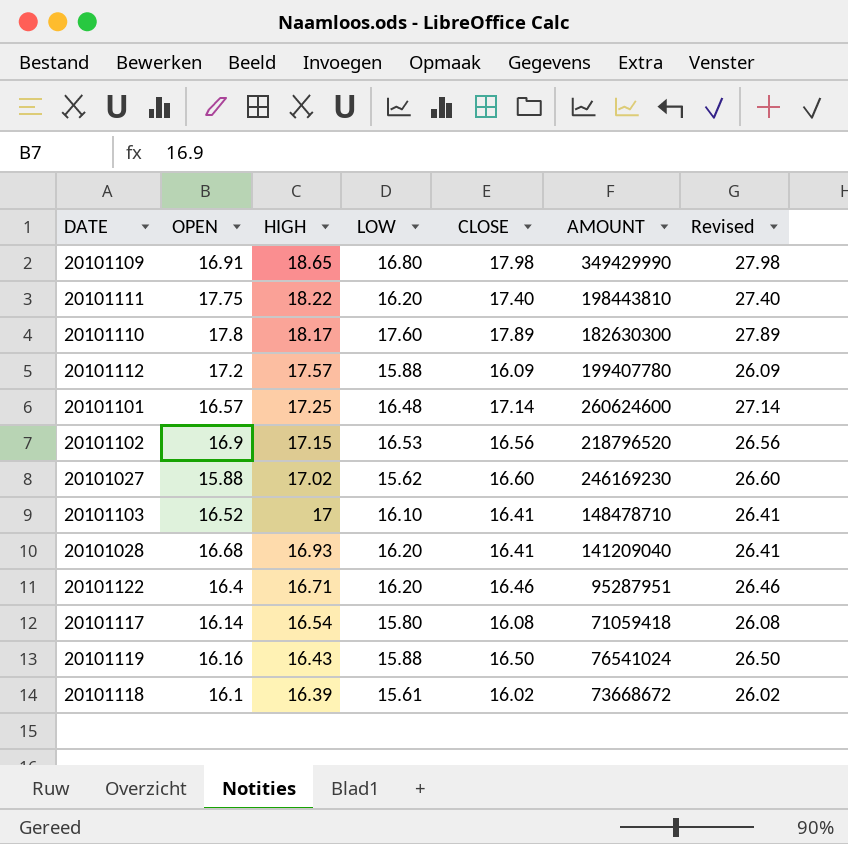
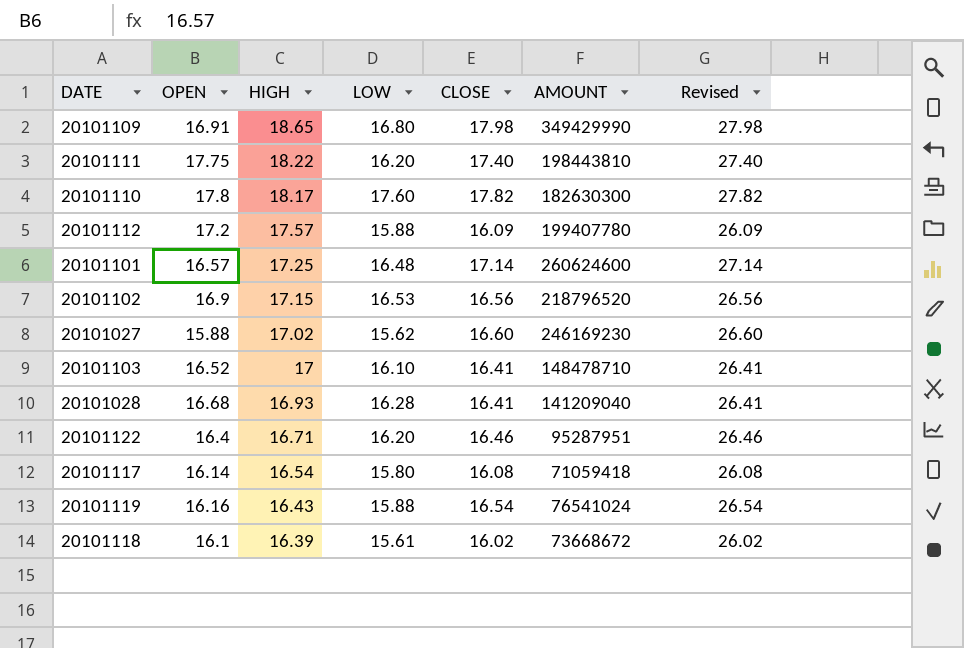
20101110 | CLOSE: 17.89 -> 17.82
20101110 | Revised: 27.89 -> 27.82
20101028 | LOW: 16.20 -> 16.28
20101119 | CLOSE: 16.50 -> 16.54
20101119 | Revised: 26.50 -> 26.54

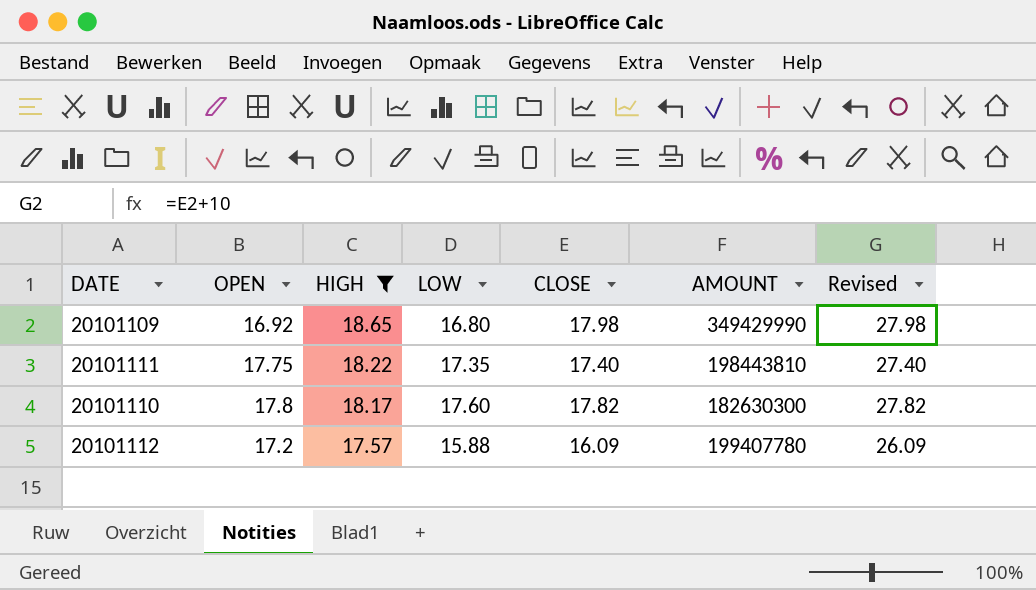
filter: none -> HIGH >= 17.57
20101109 | OPEN: 16.91 -> 16.92
20101111 | LOW: 16.20 -> 17.35

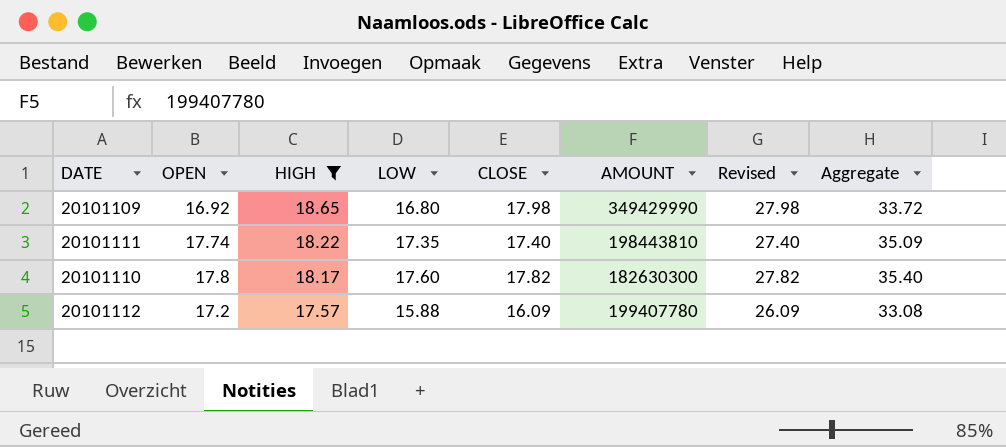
column Aggregate | formula: none -> [OPEN] + [LOW]
20101111 | OPEN: 17.75 -> 17.74

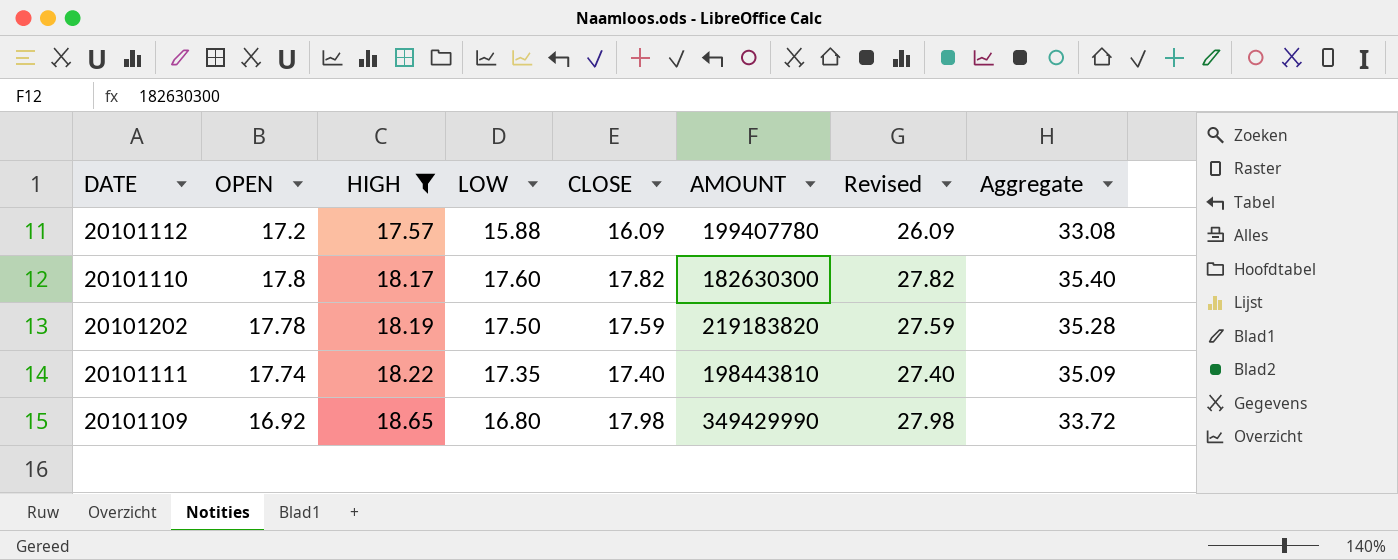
row order: HIGH descending -> HIGH ascending
row 20101202: none -> 17.78 | 18.19 | 17.50 | 17.59 | 219183820 | 27.59 | 35.28

